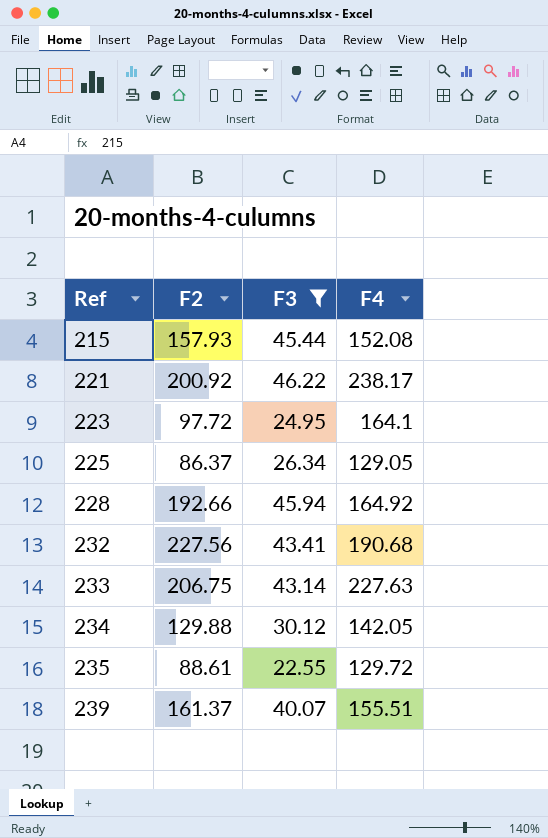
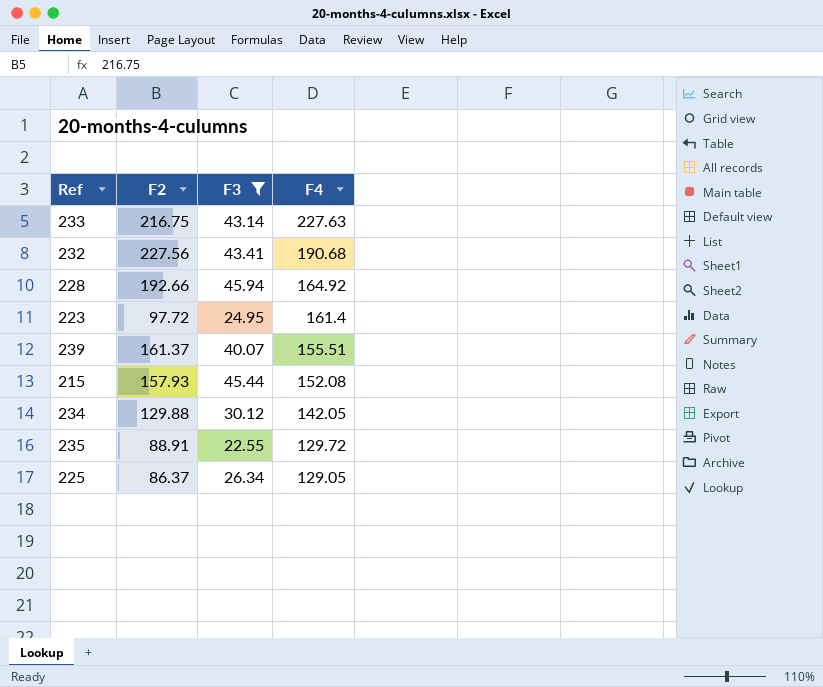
row order: Ref ascending -> F4 descending
row 221: 200.92 | 46.22 | 238.17 -> none
233 | F2: 206.75 -> 216.75
223 | F4: 164.1 -> 161.4
235 | F2: 88.61 -> 88.91

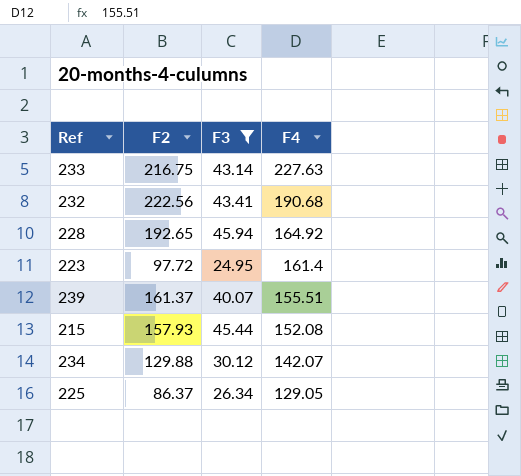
row 235: 88.91 | 22.55 | 129.72 -> none
232 | F2: 227.56 -> 222.56
228 | F2: 192.66 -> 192.65
234 | F4: 142.05 -> 142.07

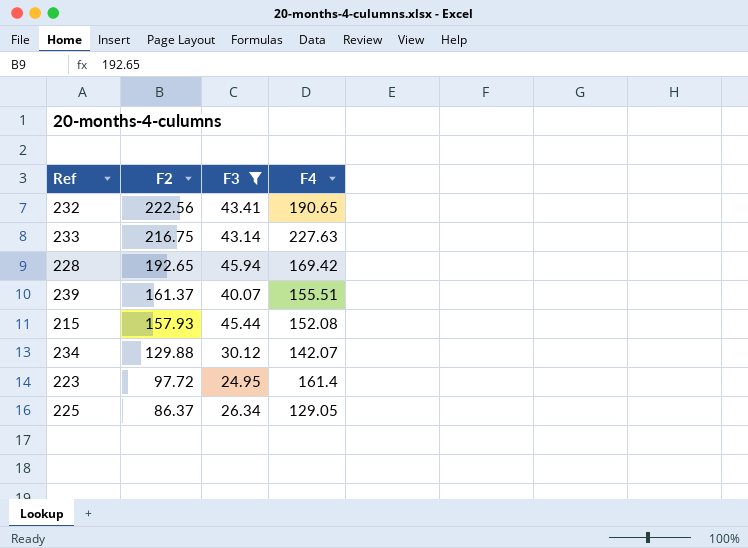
row order: F4 descending -> F2 descending
232 | F4: 190.68 -> 190.65
228 | F4: 164.92 -> 169.42

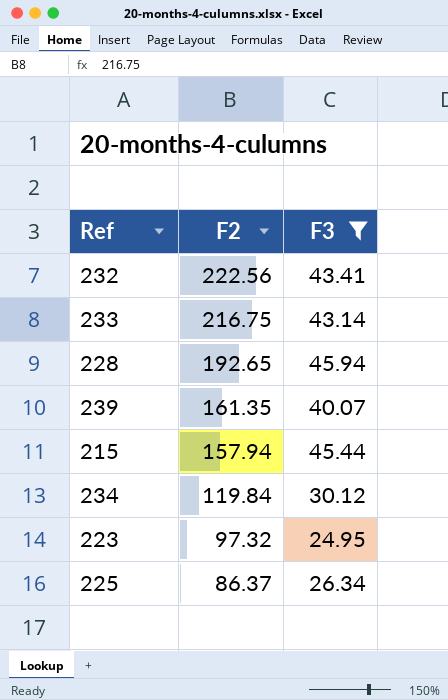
column F4 | position: 4 -> none
239 | F2: 161.37 -> 161.35
215 | F2: 157.93 -> 157.94
234 | F2: 129.88 -> 119.84
223 | F2: 97.72 -> 97.32

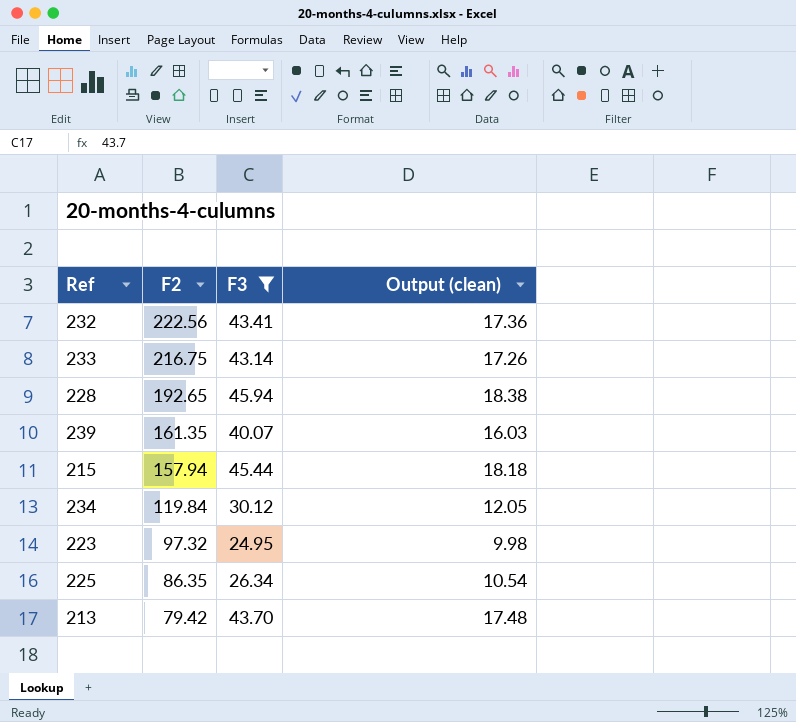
column Output (clean) | formula: none -> [F3] * 0.4
225 | F2: 86.37 -> 86.35
row 213: none -> 79.42 | 43.70 | 17.48

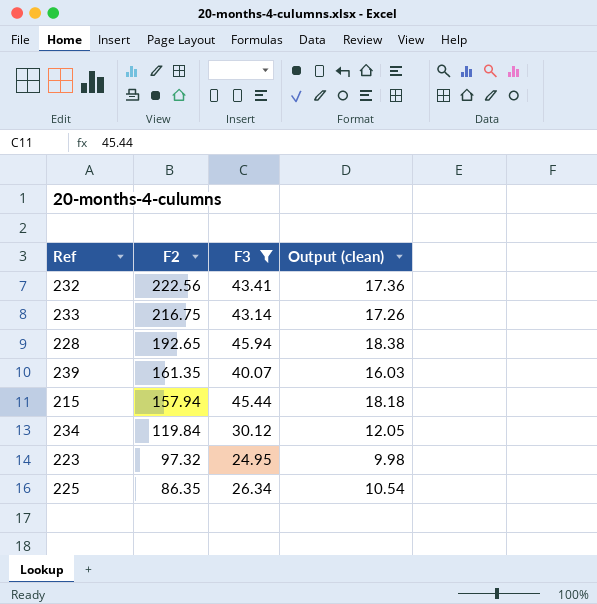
row 213: 79.42 | 43.70 | 17.48 -> none

